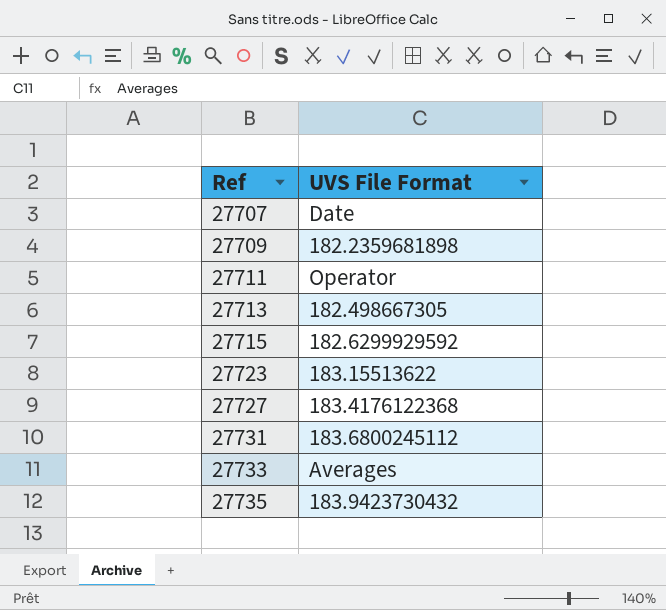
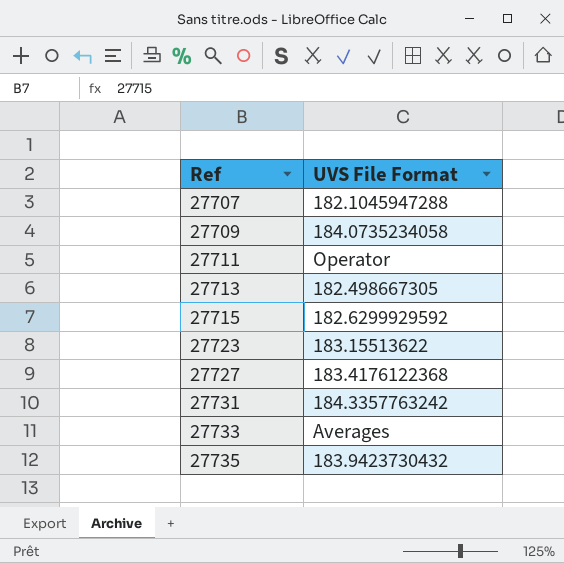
27707 | UVS File Format: Date -> 182.1045947288
27709 | UVS File Format: 182.2359681898 -> 184.0735234058
27731 | UVS File Format: 183.6800245112 -> 184.3357763242

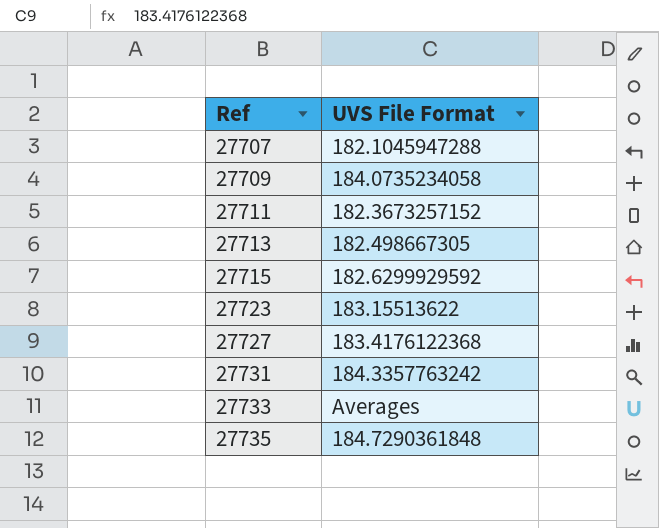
27711 | UVS File Format: Operator -> 182.3673257152
27735 | UVS File Format: 183.9423730432 -> 184.7290361848

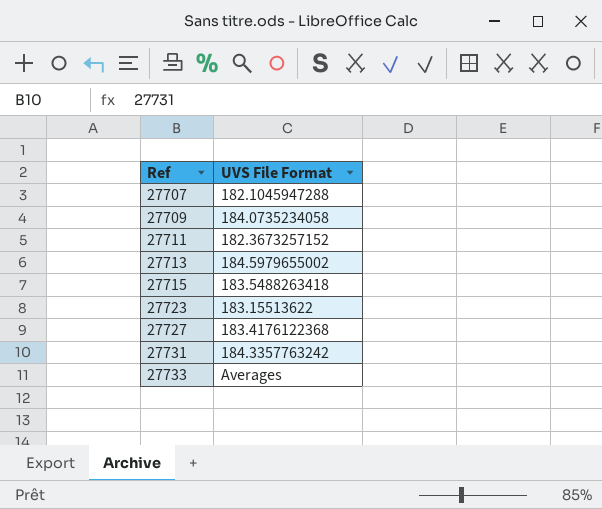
row 27735: 184.7290361848 -> none
27713 | UVS File Format: 182.498667305 -> 184.5979655002
27715 | UVS File Format: 182.6299929592 -> 183.5488263418

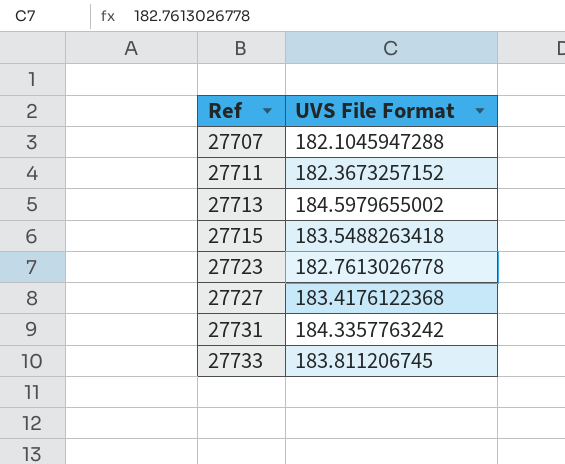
row 27709: 184.0735234058 -> none
27723 | UVS File Format: 183.15513622 -> 182.7613026778
27733 | UVS File Format: Averages -> 183.811206745

